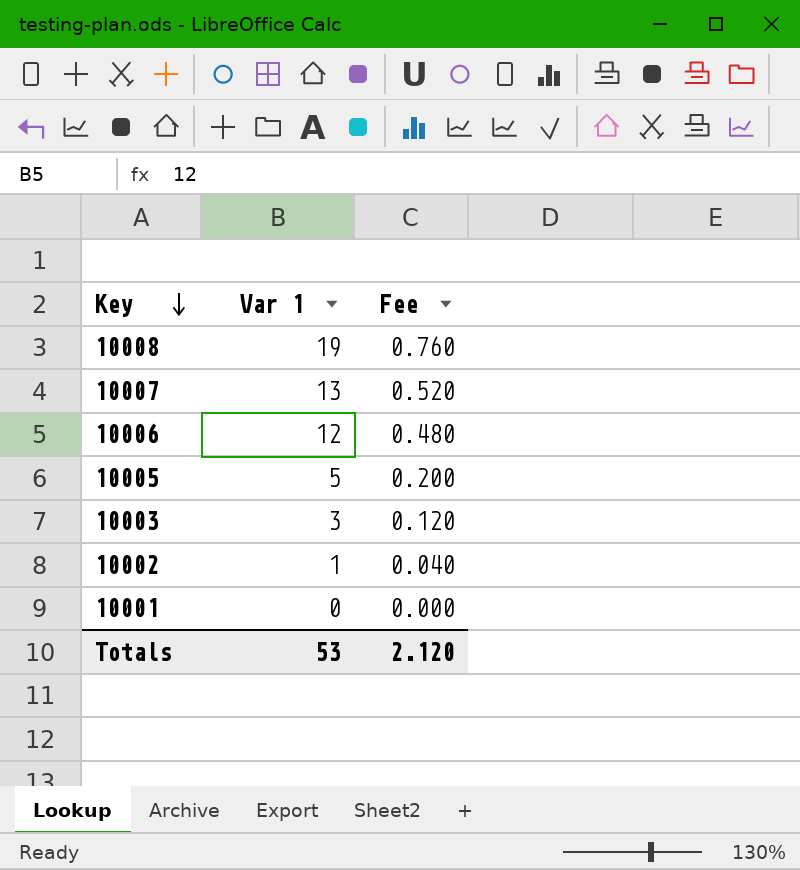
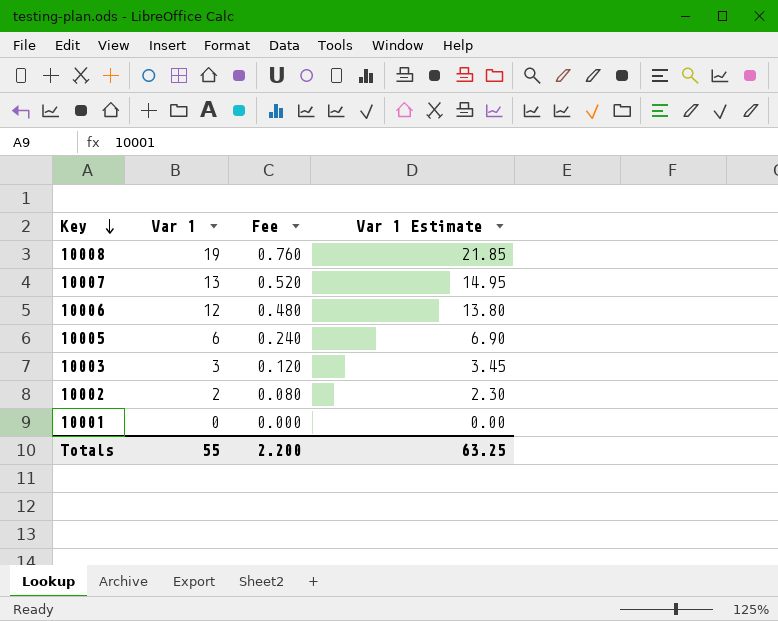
column Var 1 Estimate | formula: none -> [Var 1] * 1.15
10005 | Var 1: 5 -> 6
10005 | Fee: 0.200 -> 0.240
10002 | Var 1: 1 -> 2
10002 | Fee: 0.040 -> 0.080
Totals | Var 1: 53 -> 55
Totals | Fee: 2.120 -> 2.200

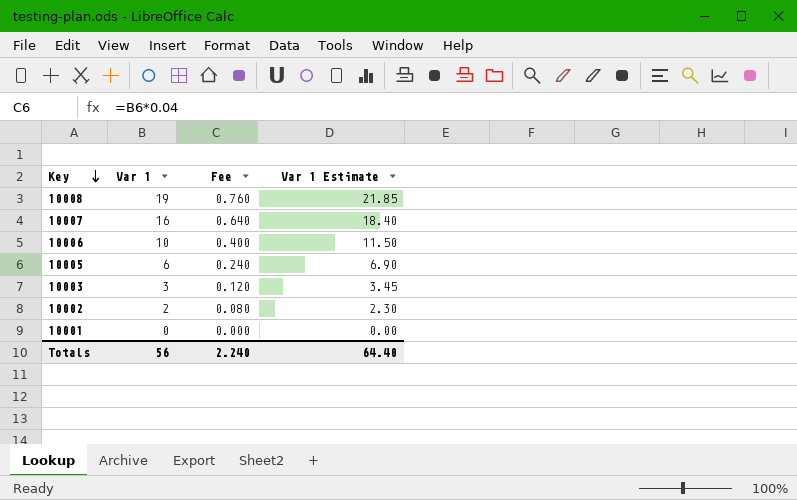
10007 | Var 1: 13 -> 16
10007 | Fee: 0.520 -> 0.640
10007 | Var 1 Estimate: 14.95 -> 18.40
10006 | Var 1: 12 -> 10
10006 | Fee: 0.480 -> 0.400
10006 | Var 1 Estimate: 13.80 -> 11.50
Totals | Var 1: 55 -> 56
Totals | Fee: 2.200 -> 2.240
Totals | Var 1 Estimate: 63.25 -> 64.40

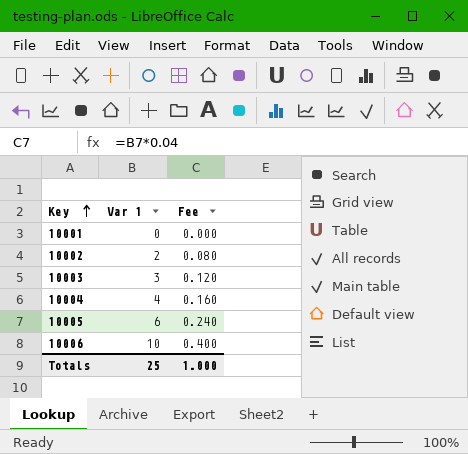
row order: Key descending -> Key ascending
column Var 1 Estimate | formula: [Var 1] * 1.15 -> none
row 10008: 19 | 0.760 | 21.85 -> none
row 10007: 16 | 0.640 | 18.40 -> none
row 10004: none -> 4 | 0.160
Totals | Var 1: 56 -> 25
Totals | Fee: 2.240 -> 1.000

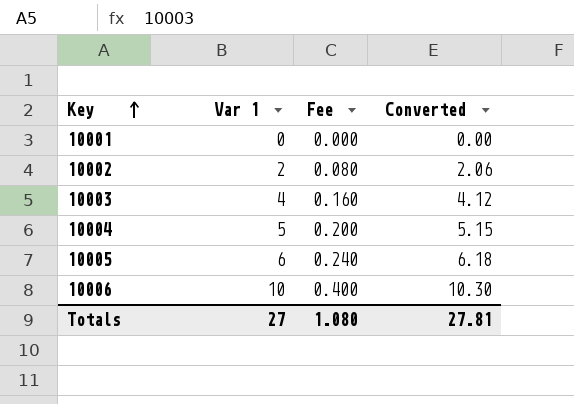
column Converted | formula: none -> [Var 1] * 1.03
10003 | Var 1: 3 -> 4
10003 | Fee: 0.120 -> 0.160
10004 | Var 1: 4 -> 5
10004 | Fee: 0.160 -> 0.200
Totals | Var 1: 25 -> 27
Totals | Fee: 1.000 -> 1.080

